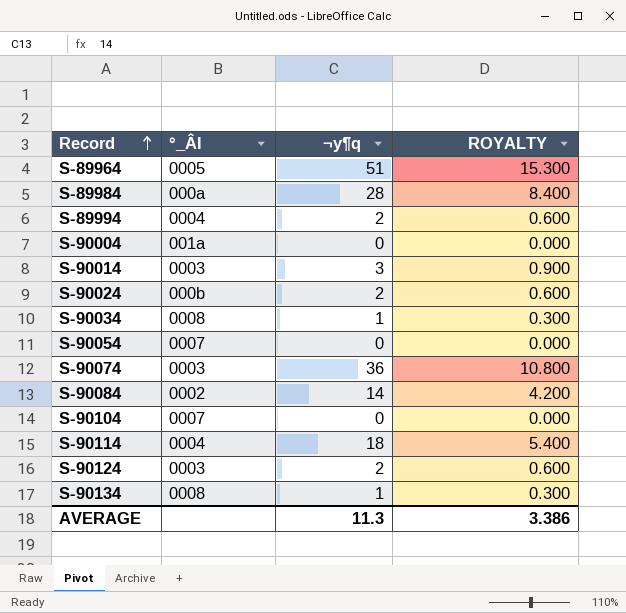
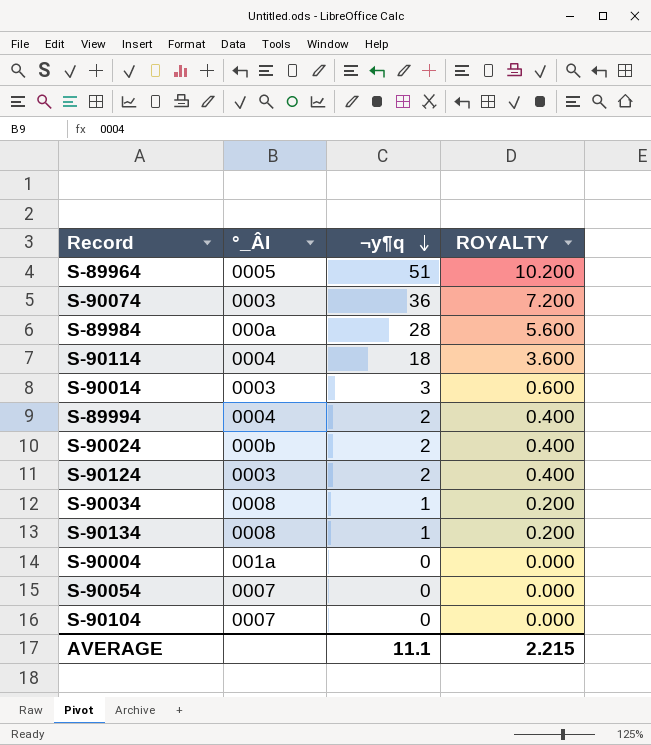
row order: Record ascending -> ¬y¶q descending
column ROYALTY | formula: [¬y¶q] * 0.3 -> [¬y¶q] * 0.2
row S-90084: 0002 | 14 | 4.200 -> none
AVERAGE | ¬y¶q: 11.3 -> 11.1
AVERAGE | ROYALTY: 3.386 -> 2.215

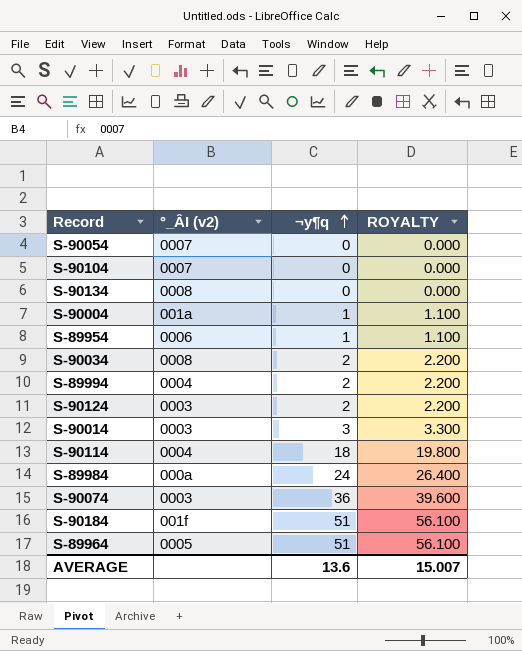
row order: ¬y¶q descending -> ¬y¶q ascending
column name: °_ÂI -> °_ÂI (v2)
column ROYALTY | formula: [¬y¶q] * 0.2 -> [¬y¶q] * 1.1
row S-90024: 000b | 2 | 0.400 -> none
S-90134 | ¬y¶q: 1 -> 0
S-90004 | ¬y¶q: 0 -> 1
row S-89954: none -> 0006 | 1 | 1.100
S-90034 | ¬y¶q: 1 -> 2
S-89984 | ¬y¶q: 28 -> 24
row S-90184: none -> 001f | 51 | 56.100
AVERAGE | ¬y¶q: 11.1 -> 13.6
AVERAGE | ROYALTY: 2.215 -> 15.007

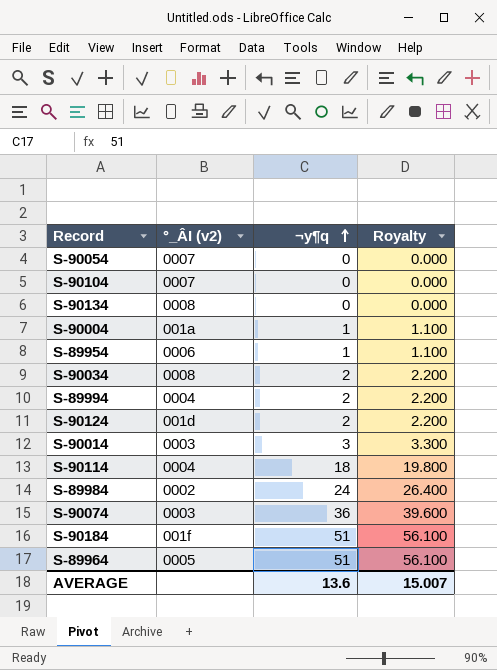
column name: ROYALTY -> Royalty
S-90124 | °_ÂI (v2): 0003 -> 001d
S-89984 | °_ÂI (v2): 000a -> 0002

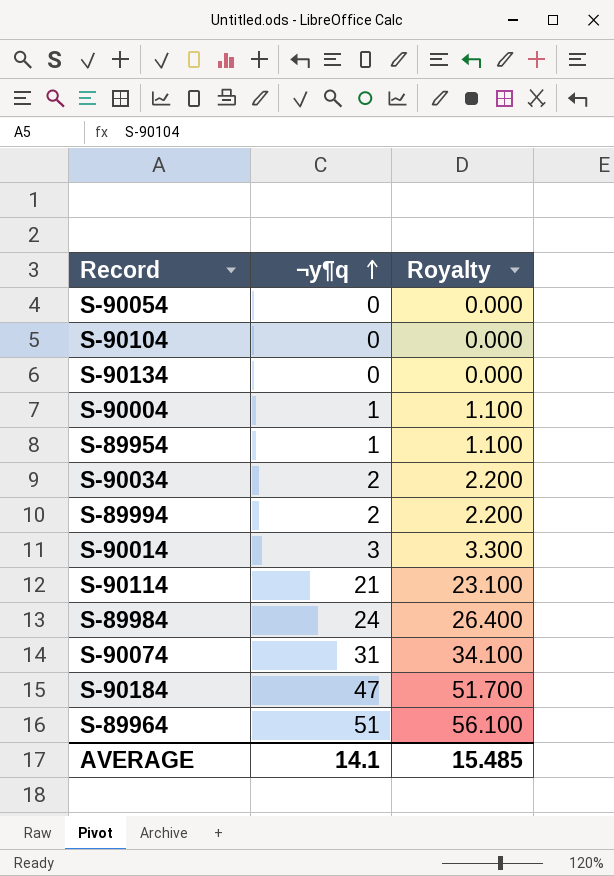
column °_ÂI (v2) | position: 2 -> none
row S-90124: 001d | 2 | 2.200 -> none
S-90114 | ¬y¶q: 18 -> 21
S-90114 | Royalty: 19.800 -> 23.100
S-90074 | ¬y¶q: 36 -> 31
S-90074 | Royalty: 39.600 -> 34.100
S-90184 | ¬y¶q: 51 -> 47
S-90184 | Royalty: 56.100 -> 51.700
AVERAGE | ¬y¶q: 13.6 -> 14.1
AVERAGE | Royalty: 15.007 -> 15.485

